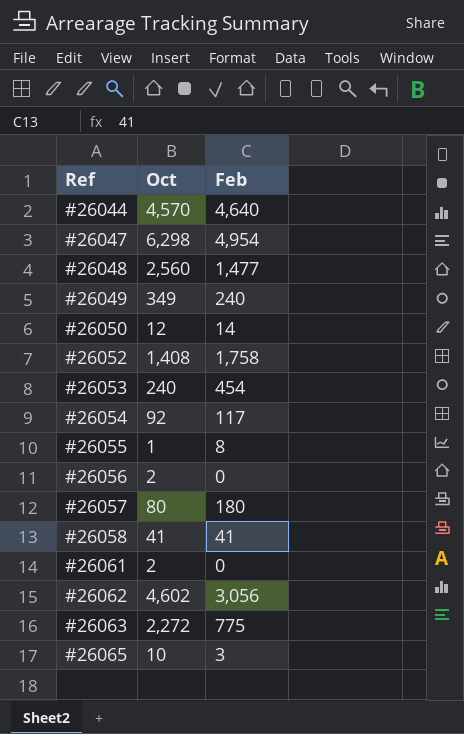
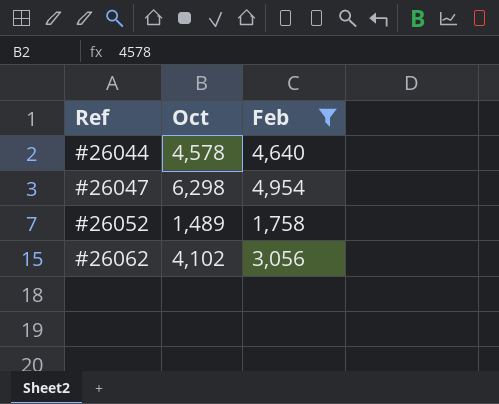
filter: none -> Feb >= 1,758
#26044 | Oct: 4,570 -> 4,578
#26052 | Oct: 1,408 -> 1,489
#26062 | Oct: 4,602 -> 4,102

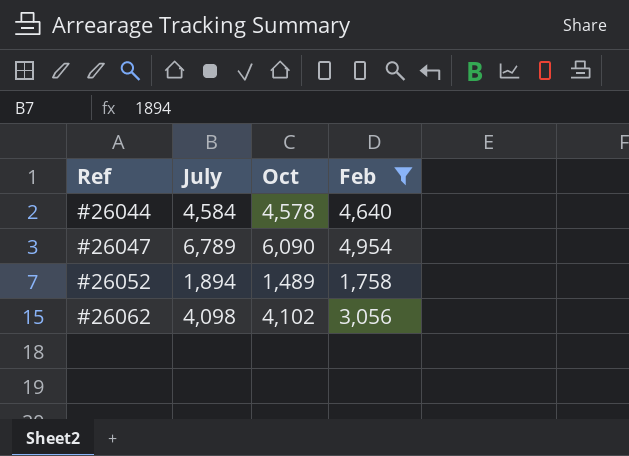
column July | position: none -> 2
#26047 | Oct: 6,298 -> 6,090

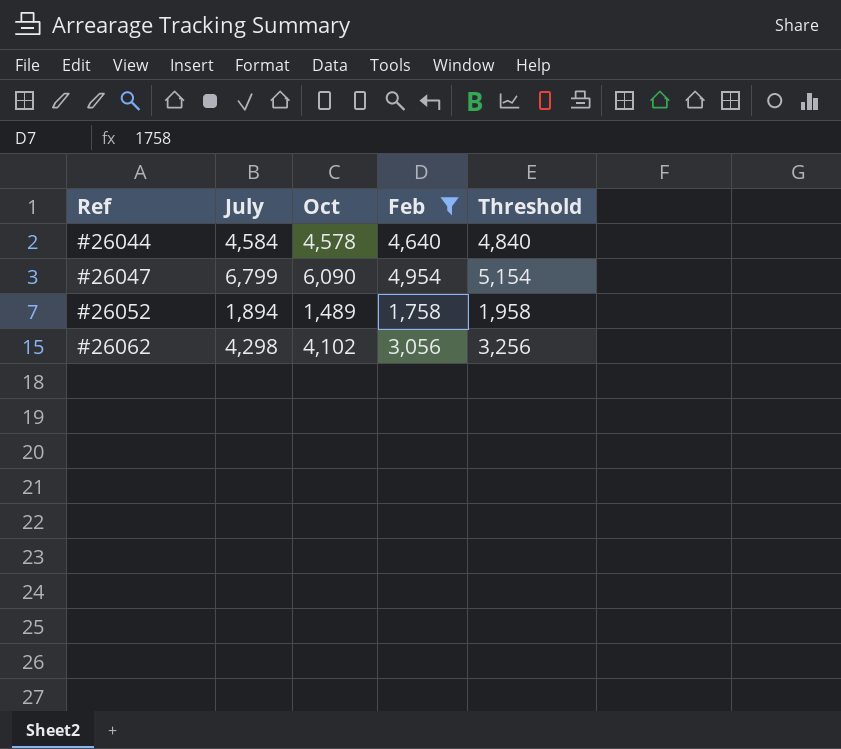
column Threshold | formula: none -> [Feb] + 200
#26047 | July: 6,789 -> 6,799
#26062 | July: 4,098 -> 4,298

